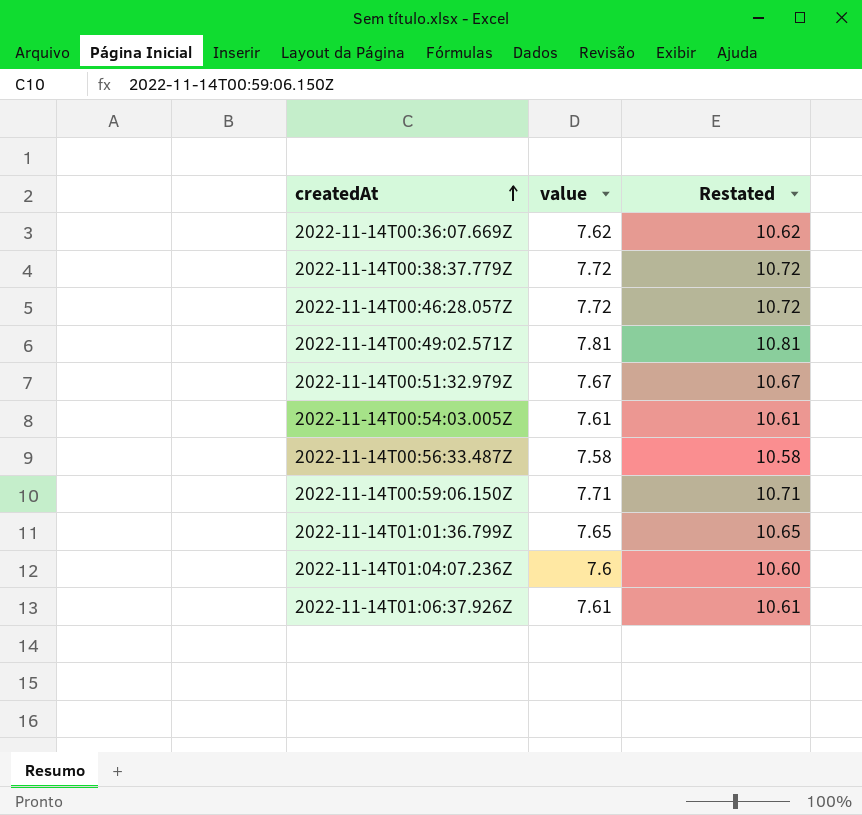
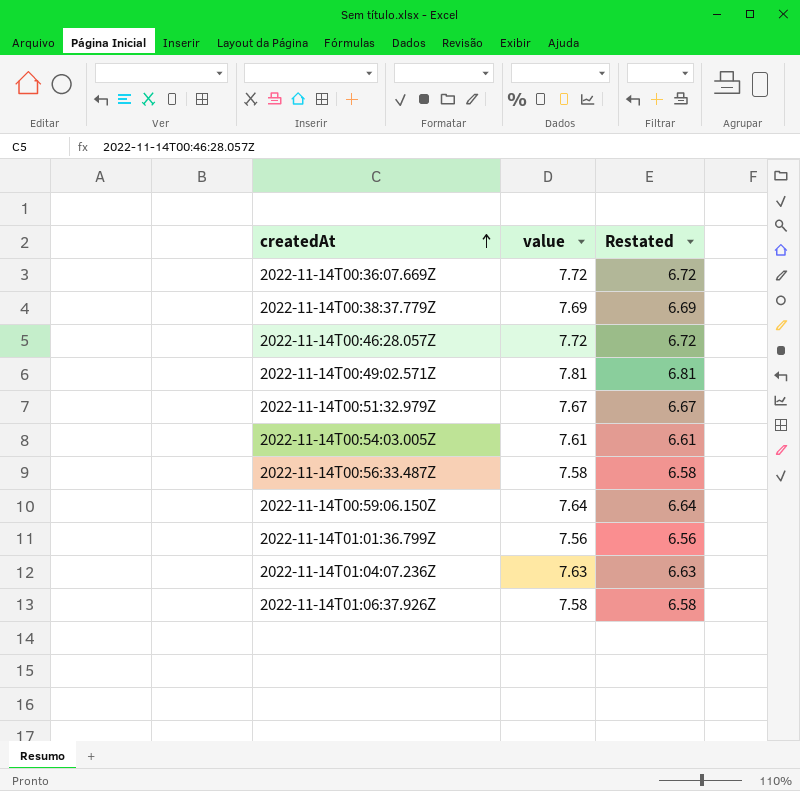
column Restated | formula: [value] + 3 -> [value] - 1
2022-11-14T00:36:07.669Z | value: 7.62 -> 7.72
2022-11-14T00:38:37.779Z | value: 7.72 -> 7.69
2022-11-14T00:59:06.150Z | value: 7.71 -> 7.64
2022-11-14T01:01:36.799Z | value: 7.65 -> 7.56
2022-11-14T01:04:07.236Z | value: 7.6 -> 7.63
2022-11-14T01:06:37.926Z | value: 7.61 -> 7.58

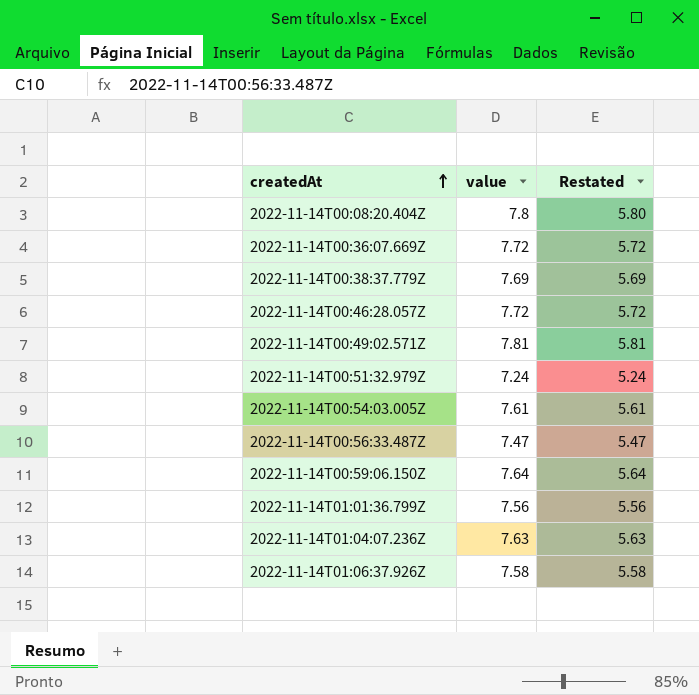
column Restated | formula: [value] - 1 -> [value] - 2
row 2022-11-14T00:08:20.404Z: none -> 7.8 | 5.80
2022-11-14T00:51:32.979Z | value: 7.67 -> 7.24
2022-11-14T00:56:33.487Z | value: 7.58 -> 7.47

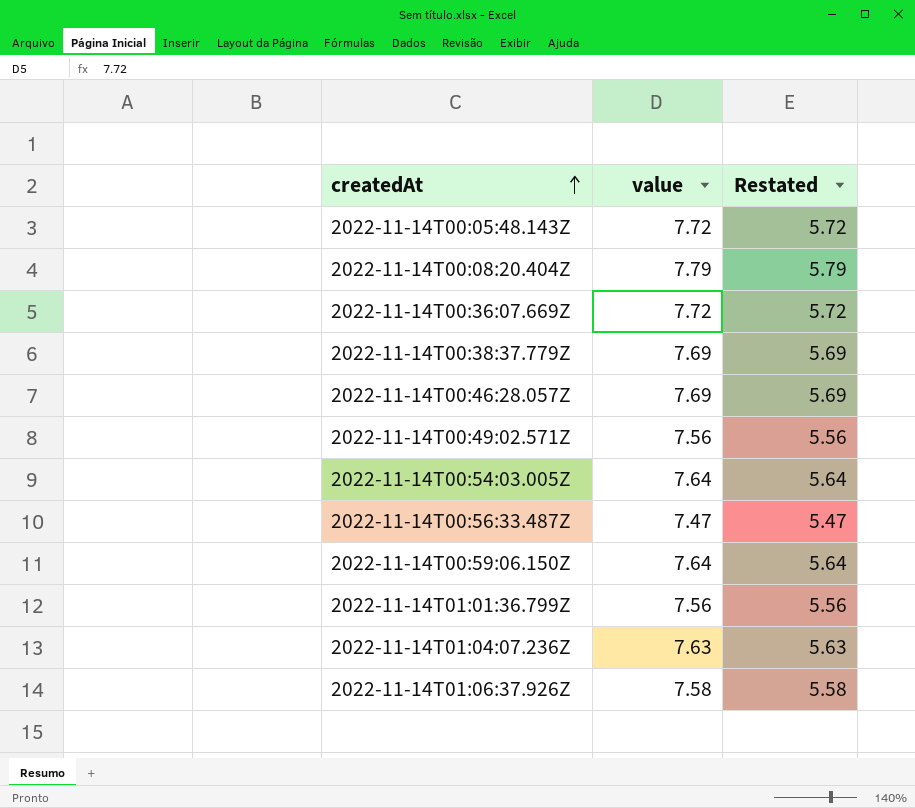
row 2022-11-14T00:51:32.979Z: 7.24 | 5.24 -> none
row 2022-11-14T00:05:48.143Z: none -> 7.72 | 5.72
2022-11-14T00:08:20.404Z | value: 7.8 -> 7.79
2022-11-14T00:08:20.404Z | Restated: 5.80 -> 5.79
2022-11-14T00:46:28.057Z | value: 7.72 -> 7.69
2022-11-14T00:46:28.057Z | Restated: 5.72 -> 5.69
2022-11-14T00:49:02.571Z | value: 7.81 -> 7.56
2022-11-14T00:49:02.571Z | Restated: 5.81 -> 5.56
2022-11-14T00:54:03.005Z | value: 7.61 -> 7.64
2022-11-14T00:54:03.005Z | Restated: 5.61 -> 5.64

